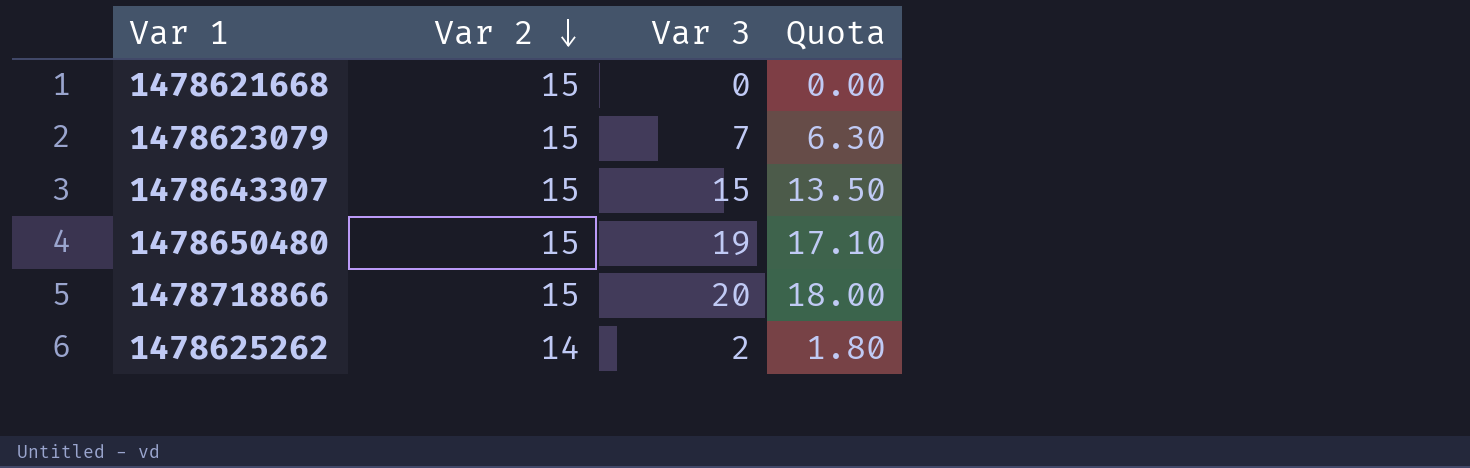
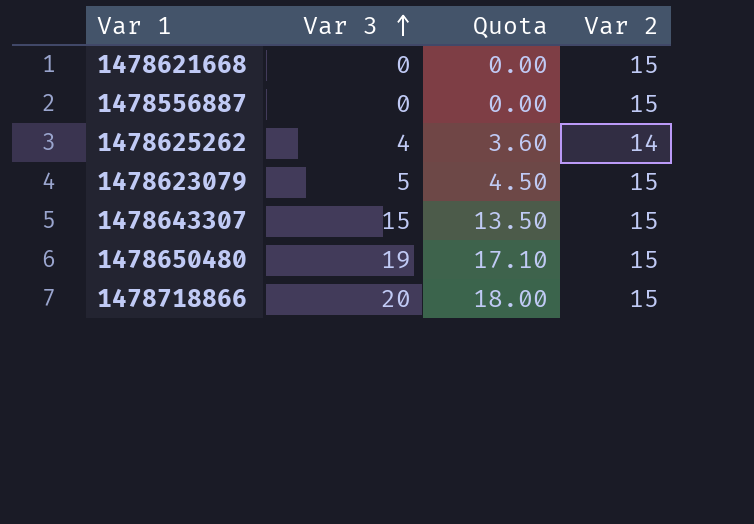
row order: Var 2 descending -> Var 3 ascending
column Var 2 | position: 2 -> 4
row 1478556887: none -> 0 | 0.00 | 15
1478625262 | Var 3: 2 -> 4
1478625262 | Quota: 1.80 -> 3.60
1478623079 | Var 3: 7 -> 5
1478623079 | Quota: 6.30 -> 4.50

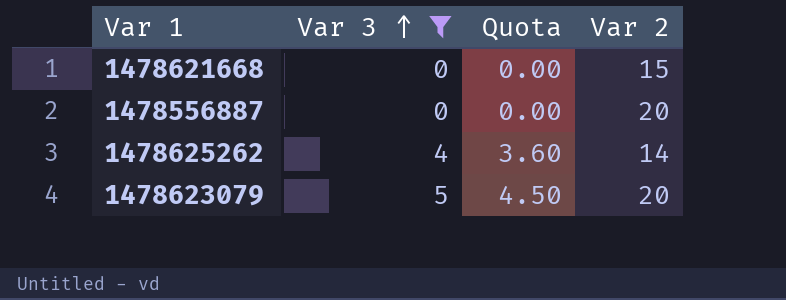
filter: none -> Var 3 <= 5
1478556887 | Var 2: 15 -> 20
1478623079 | Var 2: 15 -> 20

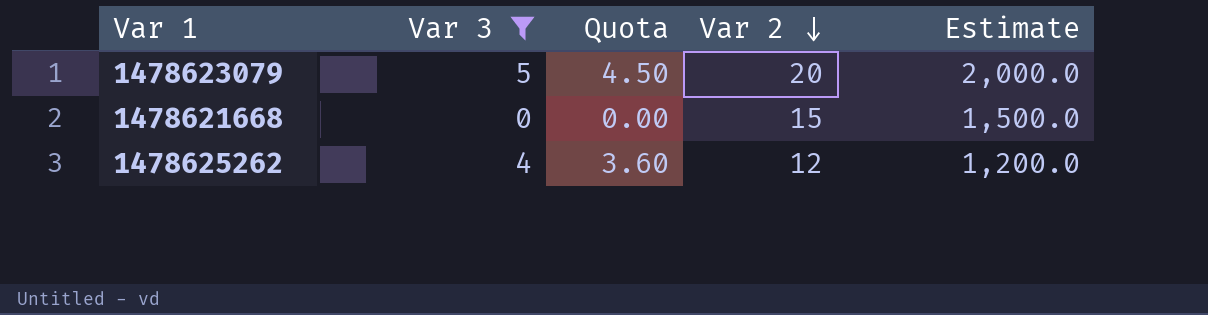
row order: Var 3 ascending -> Var 2 descending
column Estimate | formula: none -> [Var 2] * 100
row 1478556887: 0 | 0.00 | 20 -> none
1478625262 | Var 2: 14 -> 12

